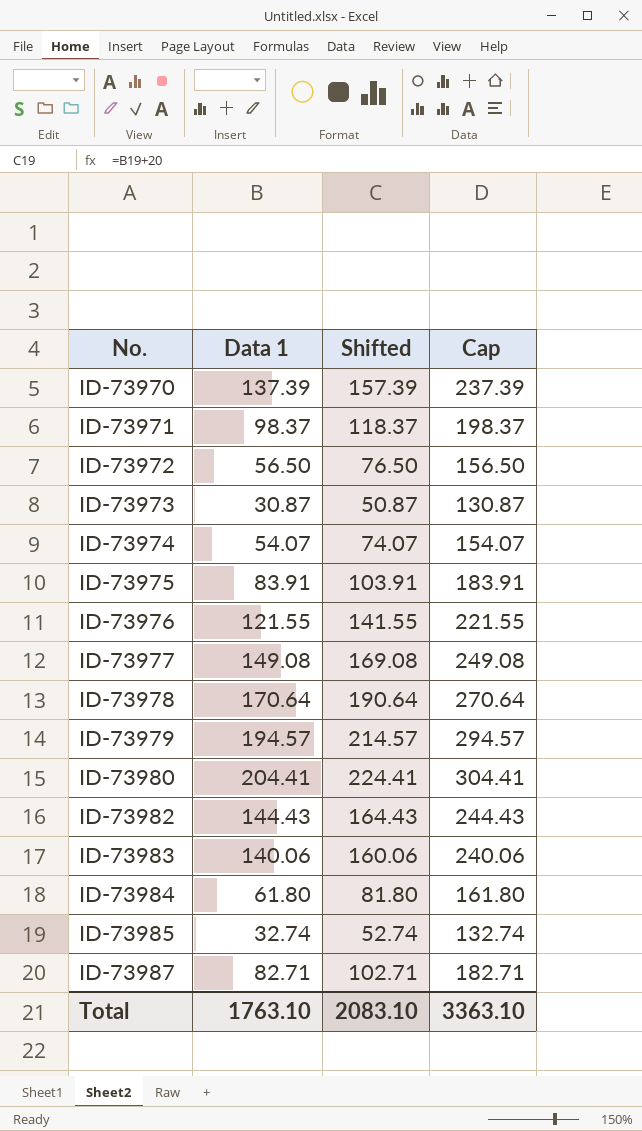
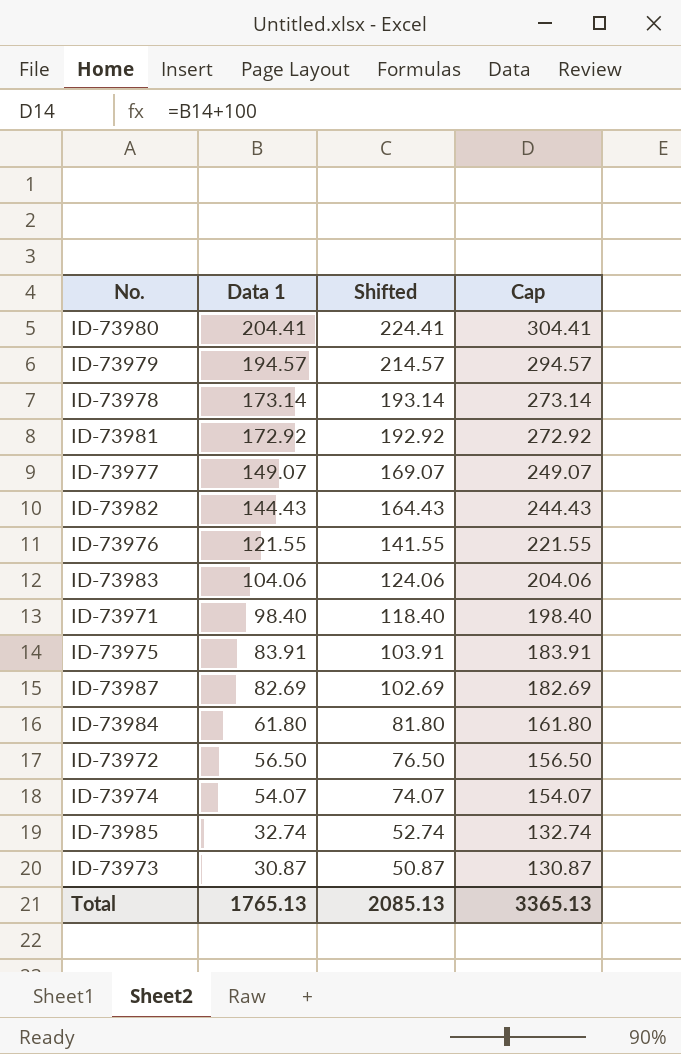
row order: No. ascending -> Data 1 descending
row ID-73970: 137.39 | 157.39 | 237.39 -> none
ID-73978 | Data 1: 170.64 -> 173.14
ID-73978 | Shifted: 190.64 -> 193.14
ID-73978 | Cap: 270.64 -> 273.14
row ID-73981: none -> 172.92 | 192.92 | 272.92
ID-73977 | Data 1: 149.08 -> 149.07
ID-73977 | Shifted: 169.08 -> 169.07
ID-73977 | Cap: 249.08 -> 249.07
ID-73983 | Data 1: 140.06 -> 104.06
ID-73983 | Shifted: 160.06 -> 124.06
ID-73983 | Cap: 240.06 -> 204.06
ID-73971 | Data 1: 98.37 -> 98.40
ID-73971 | Shifted: 118.37 -> 118.40
ID-73971 | Cap: 198.37 -> 198.40
ID-73987 | Data 1: 82.71 -> 82.69
ID-73987 | Shifted: 102.71 -> 102.69
ID-73987 | Cap: 182.71 -> 182.69
Total | Data 1: 1763.10 -> 1765.13
Total | Shifted: 2083.10 -> 2085.13
Total | Cap: 3363.10 -> 3365.13

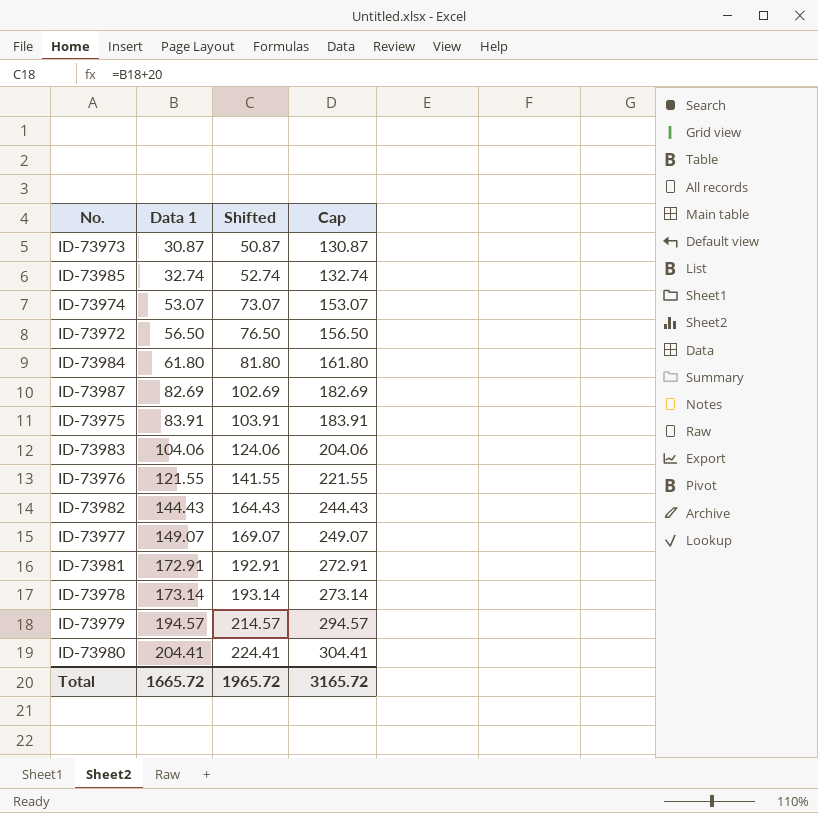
row order: Data 1 descending -> Data 1 ascending
row ID-73971: 98.40 | 118.40 | 198.40 -> none
ID-73974 | Data 1: 54.07 -> 53.07
ID-73974 | Shifted: 74.07 -> 73.07
ID-73974 | Cap: 154.07 -> 153.07
ID-73981 | Data 1: 172.92 -> 172.91
ID-73981 | Shifted: 192.92 -> 192.91
ID-73981 | Cap: 272.92 -> 272.91
Total | Data 1: 1765.13 -> 1665.72
Total | Shifted: 2085.13 -> 1965.72
Total | Cap: 3365.13 -> 3165.72

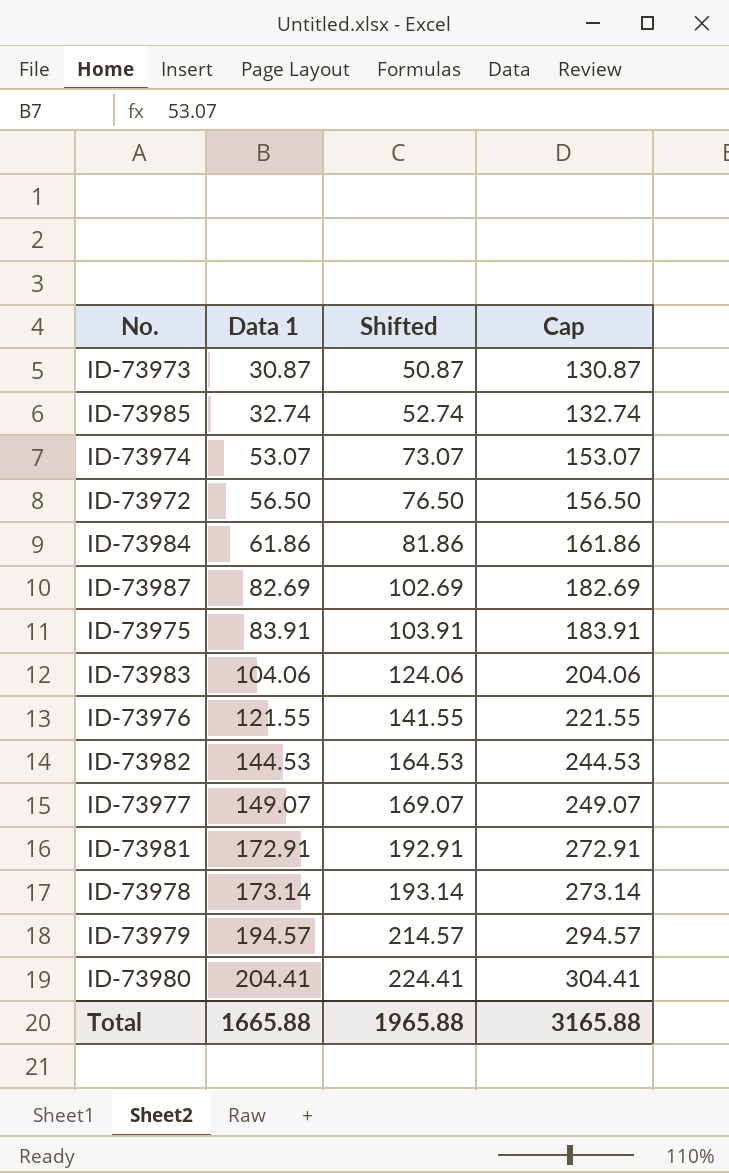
ID-73984 | Data 1: 61.80 -> 61.86
ID-73984 | Shifted: 81.80 -> 81.86
ID-73984 | Cap: 161.80 -> 161.86
ID-73982 | Data 1: 144.43 -> 144.53
ID-73982 | Shifted: 164.43 -> 164.53
ID-73982 | Cap: 244.43 -> 244.53
Total | Data 1: 1665.72 -> 1665.88
Total | Shifted: 1965.72 -> 1965.88
Total | Cap: 3165.72 -> 3165.88

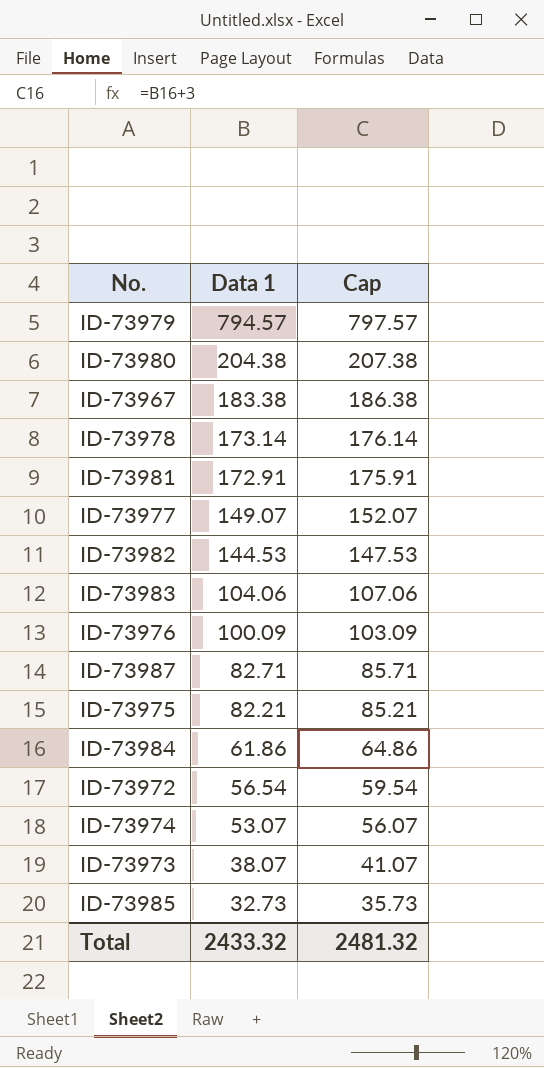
row order: Data 1 ascending -> Data 1 descending
column Shifted | formula: [Data 1] + 20 -> none
column Cap | formula: [Data 1] + 100 -> [Data 1] + 3
ID-73979 | Data 1: 194.57 -> 794.57
ID-73980 | Data 1: 204.41 -> 204.38
row ID-73967: none -> 183.38 | 186.38
ID-73976 | Data 1: 121.55 -> 100.09
ID-73987 | Data 1: 82.69 -> 82.71
ID-73975 | Data 1: 83.91 -> 82.21
ID-73972 | Data 1: 56.50 -> 56.54
ID-73973 | Data 1: 30.87 -> 38.07
ID-73985 | Data 1: 32.74 -> 32.73
Total | Data 1: 1665.88 -> 2433.32
Total | Cap: 3165.88 -> 2481.32

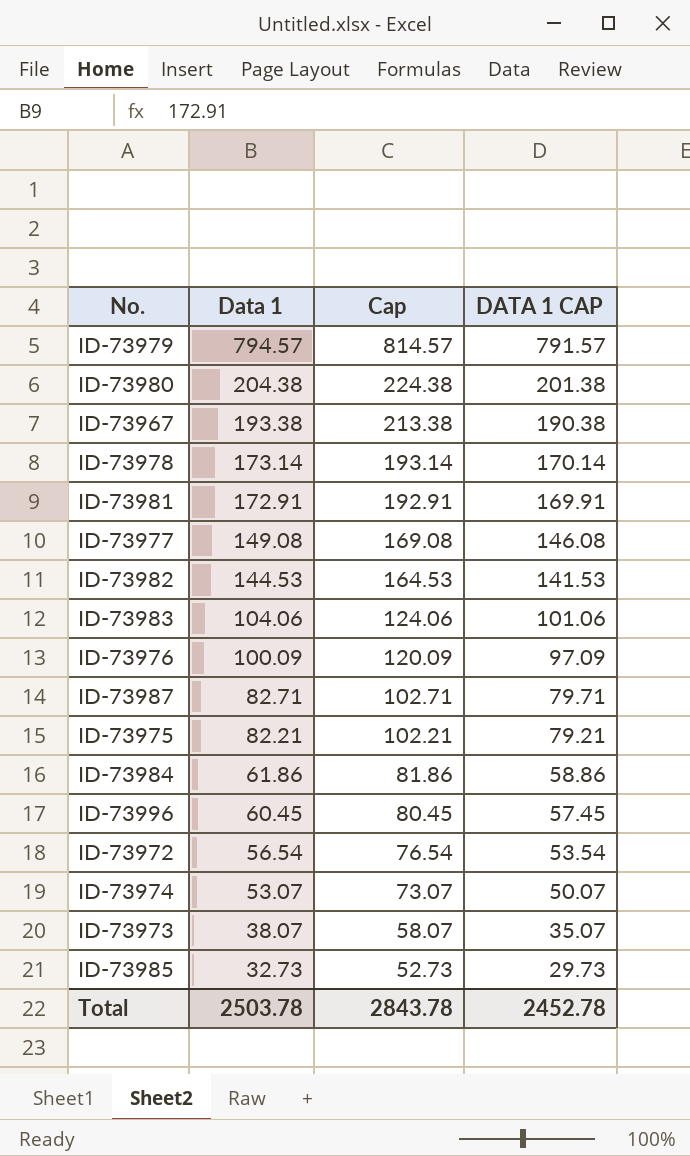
column Cap | formula: [Data 1] + 3 -> [Data 1] + 20
column DATA 1 CAP | formula: none -> [Data 1] - 3
ID-73967 | Data 1: 183.38 -> 193.38
ID-73977 | Data 1: 149.07 -> 149.08
row ID-73996: none -> 60.45 | 80.45 | 57.45
Total | Data 1: 2433.32 -> 2503.78
Total | Cap: 2481.32 -> 2843.78

